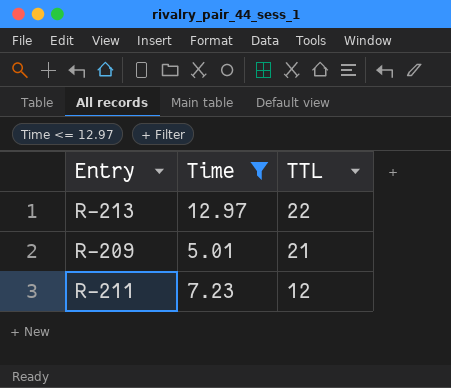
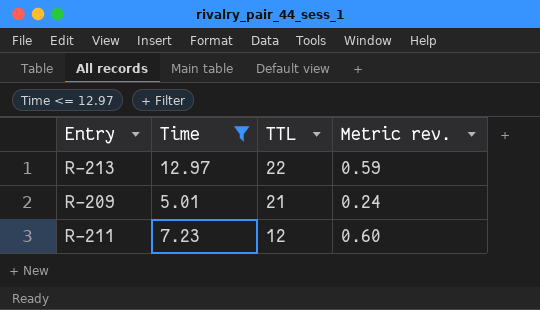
column Metric rev. | formula: none -> [Time] / [TTL]

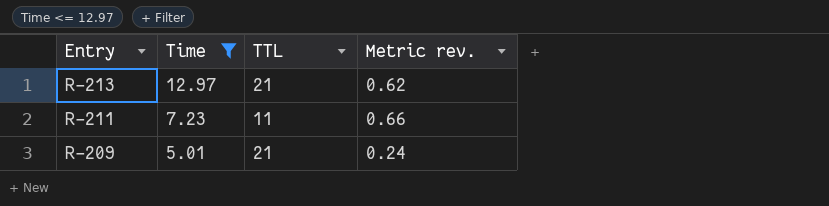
row order: TTL descending -> Entry descending
R-213 | TTL: 22 -> 21
R-213 | Metric rev.: 0.59 -> 0.62
R-211 | TTL: 12 -> 11
R-211 | Metric rev.: 0.60 -> 0.66

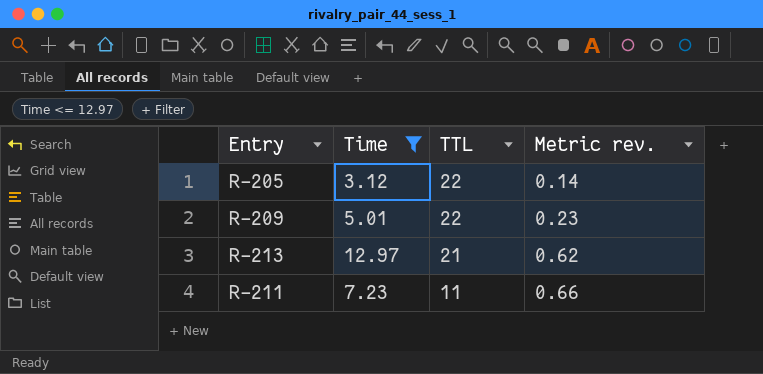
row order: Entry descending -> TTL descending
row R-205: none -> 3.12 | 22 | 0.14
R-209 | TTL: 21 -> 22
R-209 | Metric rev.: 0.24 -> 0.23

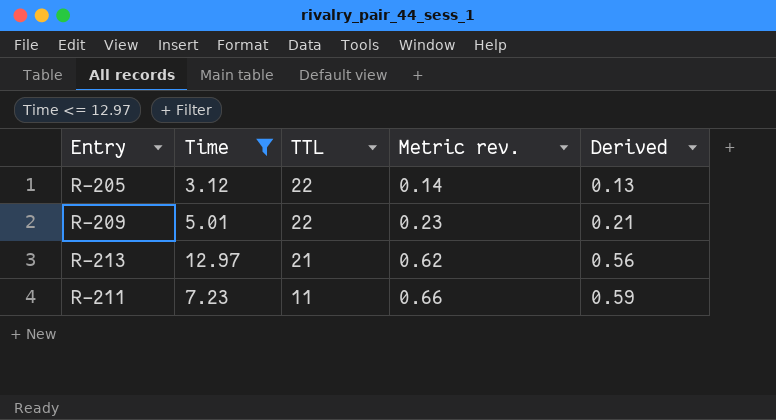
column Derived | formula: none -> [Metric rev.] * 0.9

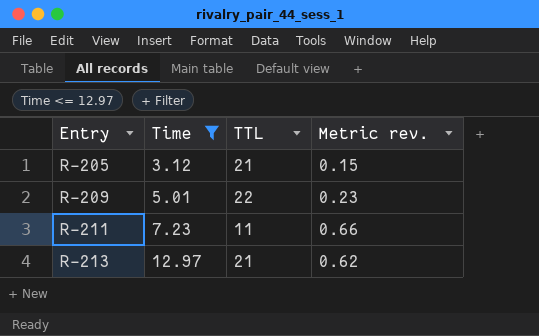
row order: TTL descending -> Entry ascending
column Derived | formula: [Metric rev.] * 0.9 -> none
R-205 | TTL: 22 -> 21
R-205 | Metric rev.: 0.14 -> 0.15

